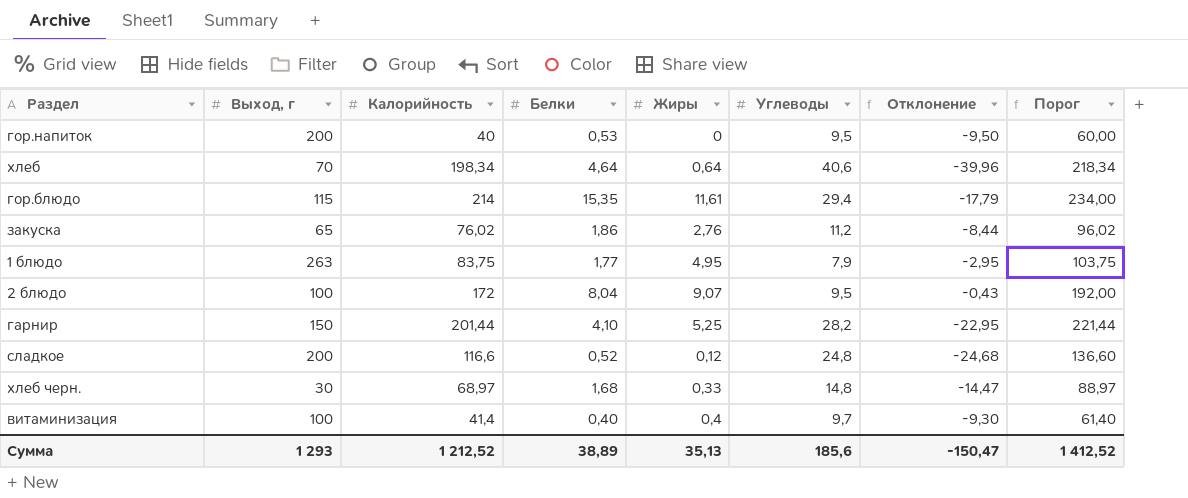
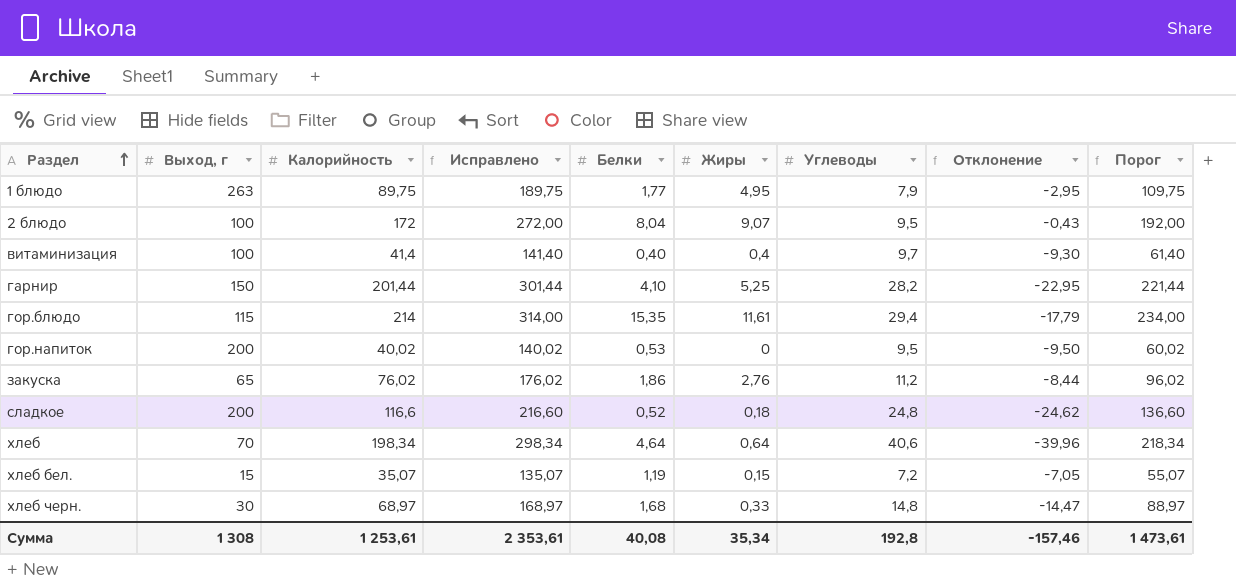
row order: none -> Раздел ascending
column Исправлено | formula: none -> [Калорийность] + 100
1 блюдо | Калорийность: 83,75 -> 89,75
1 блюдо | Порог: 103,75 -> 109,75
гор.напиток | Калорийность: 40 -> 40,02
гор.напиток | Порог: 60,00 -> 60,02
сладкое | Жиры: 0,12 -> 0,18
сладкое | Отклонение: -24,68 -> -24,62
row хлеб бел.: none -> 15 | 35,07 | 135,07 | 1,19 | 0,15 | 7,2 | -7,05 | 55,07
Сумма | Выход, г: 1 293 -> 1 308
Сумма | Калорийность: 1 212,52 -> 1 253,61
Сумма | Белки: 38,89 -> 40,08
Сумма | Жиры: 35,13 -> 35,34
Сумма | Углеводы: 185,6 -> 192,8
Сумма | Отклонение: -150,47 -> -157,46
Сумма | Порог: 1 412,52 -> 1 473,61

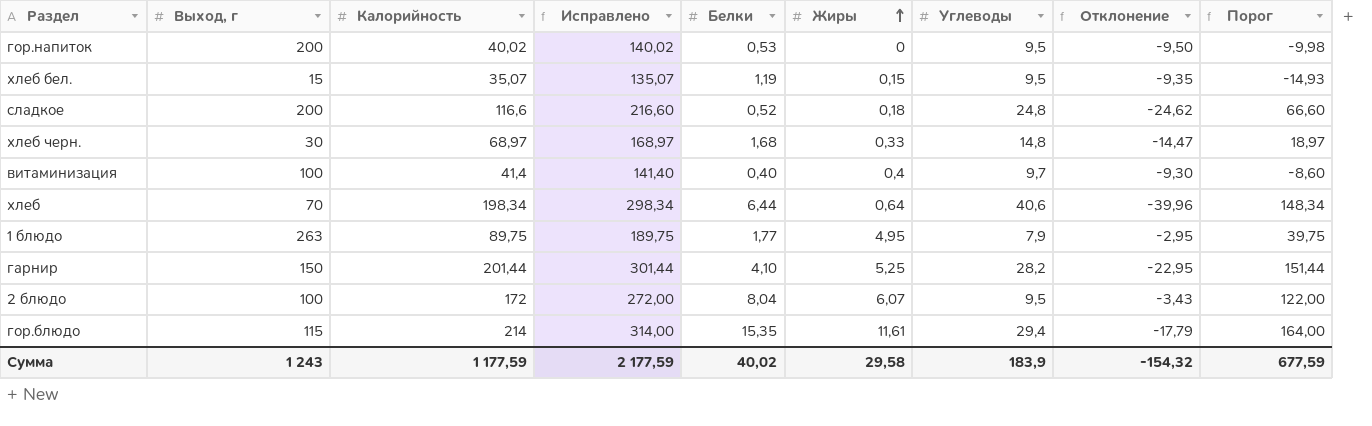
row order: Раздел ascending -> Жиры ascending
column Порог | formula: [Калорийность] + 20 -> [Калорийность] - 50
row закуска: 65 | 76,02 | 176,02 | 1,86 | 2,76 | 11,2 | -8,44 | 96,02 -> none
хлеб бел. | Углеводы: 7,2 -> 9,5
хлеб бел. | Отклонение: -7,05 -> -9,35
хлеб | Белки: 4,64 -> 6,44
2 блюдо | Жиры: 9,07 -> 6,07
2 блюдо | Отклонение: -0,43 -> -3,43
Сумма | Выход, г: 1 308 -> 1 243
Сумма | Калорийность: 1 253,61 -> 1 177,59
Сумма | Исправлено: 2 353,61 -> 2 177,59
Сумма | Белки: 40,08 -> 40,02
Сумма | Жиры: 35,34 -> 29,58
Сумма | Углеводы: 192,8 -> 183,9
Сумма | Отклонение: -157,46 -> -154,32
Сумма | Порог: 1 473,61 -> 677,59

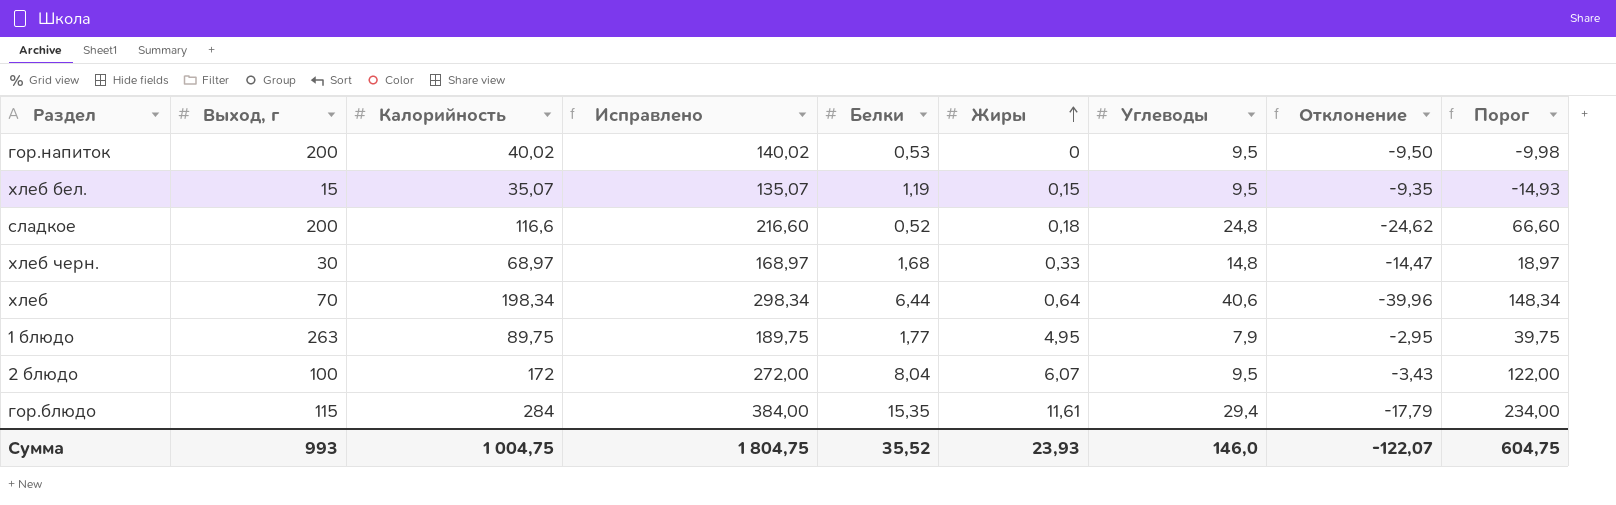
row витаминизация: 100 | 41,4 | 141,40 | 0,40 | 0,4 | 9,7 | -9,30 | -8,60 -> none
row гарнир: 150 | 201,44 | 301,44 | 4,10 | 5,25 | 28,2 | -22,95 | 151,44 -> none
гор.блюдо | Калорийность: 214 -> 284
гор.блюдо | Исправлено: 314,00 -> 384,00
гор.блюдо | Порог: 164,00 -> 234,00
Сумма | Выход, г: 1 243 -> 993
Сумма | Калорийность: 1 177,59 -> 1 004,75
Сумма | Исправлено: 2 177,59 -> 1 804,75
Сумма | Белки: 40,02 -> 35,52
Сумма | Жиры: 29,58 -> 23,93
Сумма | Углеводы: 183,9 -> 146,0
Сумма | Отклонение: -154,32 -> -122,07
Сумма | Порог: 677,59 -> 604,75

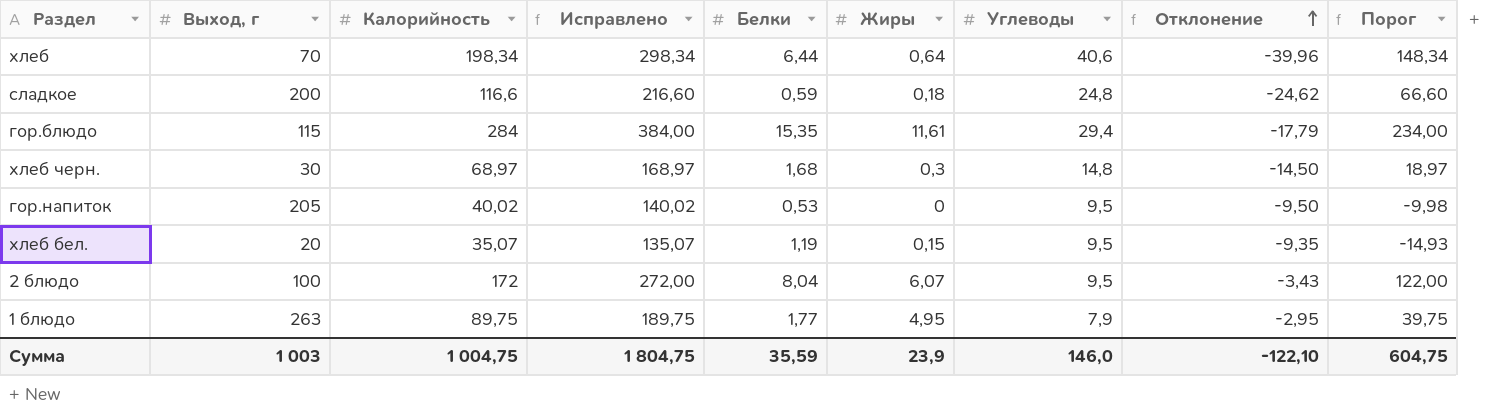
row order: Жиры ascending -> Отклонение ascending
сладкое | Белки: 0,52 -> 0,59
хлеб черн. | Жиры: 0,33 -> 0,3
хлеб черн. | Отклонение: -14,47 -> -14,50
гор.напиток | Выход, г: 200 -> 205
хлеб бел. | Выход, г: 15 -> 20
Сумма | Выход, г: 993 -> 1 003
Сумма | Белки: 35,52 -> 35,59
Сумма | Жиры: 23,93 -> 23,9
Сумма | Отклонение: -122,07 -> -122,10

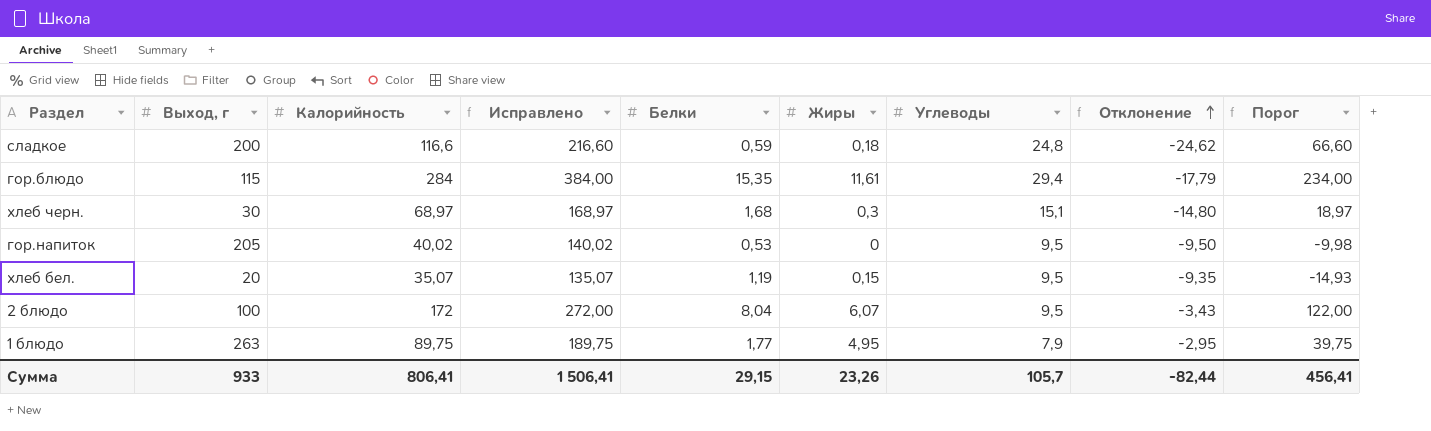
row хлеб: 70 | 198,34 | 298,34 | 6,44 | 0,64 | 40,6 | -39,96 | 148,34 -> none
хлеб черн. | Углеводы: 14,8 -> 15,1
хлеб черн. | Отклонение: -14,50 -> -14,80
Сумма | Выход, г: 1 003 -> 933
Сумма | Калорийность: 1 004,75 -> 806,41
Сумма | Исправлено: 1 804,75 -> 1 506,41
Сумма | Белки: 35,59 -> 29,15
Сумма | Жиры: 23,9 -> 23,26
Сумма | Углеводы: 146,0 -> 105,7
Сумма | Отклонение: -122,10 -> -82,44
Сумма | Порог: 604,75 -> 456,41

